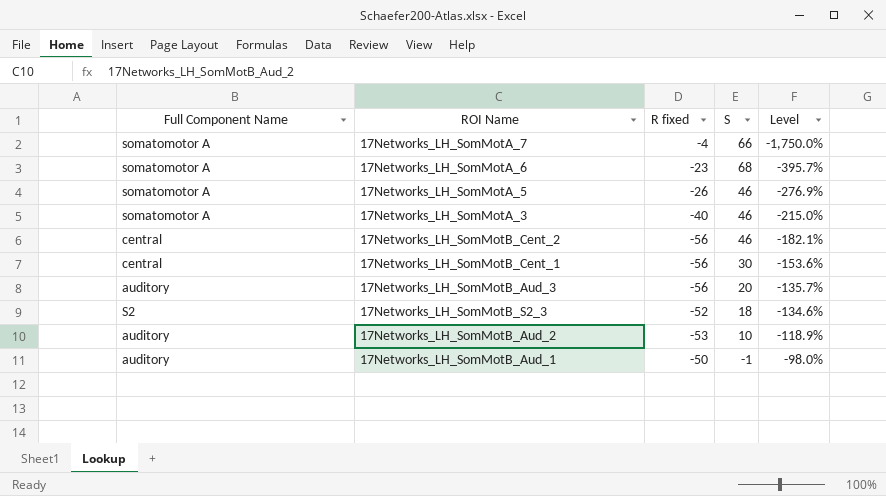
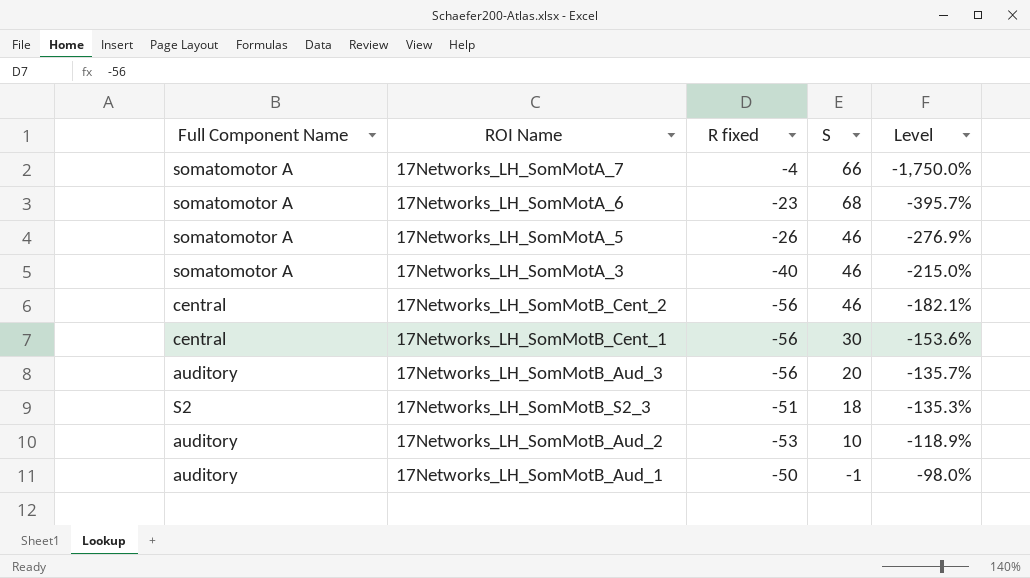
17Networks_LH_SomMotB_S2_3 | R fixed: -52 -> -51
17Networks_LH_SomMotB_S2_3 | Level: -134.6% -> -135.3%

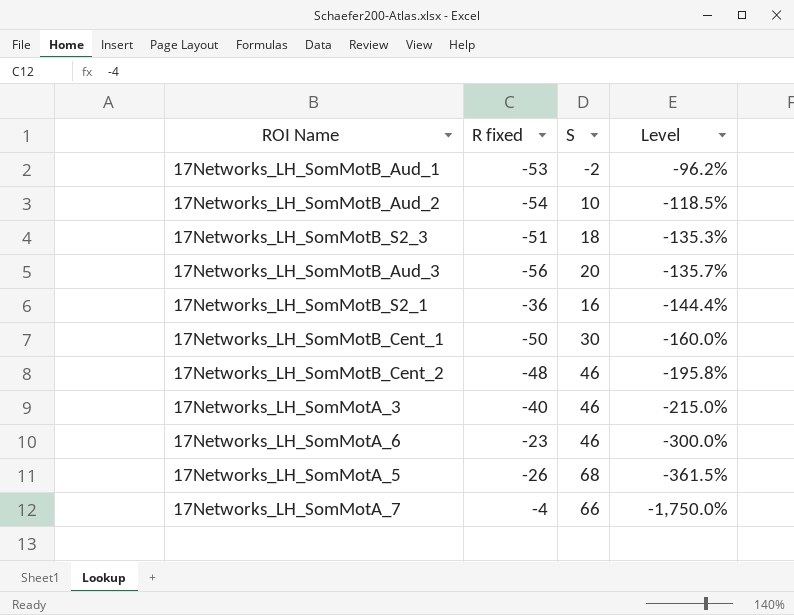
row order: Level ascending -> Level descending
column Full Component Name | position: 1 -> none
17Networks_LH_SomMotB_Aud_1 | R fixed: -50 -> -53
17Networks_LH_SomMotB_Aud_1 | S: -1 -> -2
17Networks_LH_SomMotB_Aud_1 | Level: -98.0% -> -96.2%
17Networks_LH_SomMotB_Aud_2 | R fixed: -53 -> -54
17Networks_LH_SomMotB_Aud_2 | Level: -118.9% -> -118.5%
row 17Networks_LH_SomMotB_S2_1: none -> -36 | 16 | -144.4%
17Networks_LH_SomMotB_Cent_1 | R fixed: -56 -> -50
17Networks_LH_SomMotB_Cent_1 | Level: -153.6% -> -160.0%
17Networks_LH_SomMotB_Cent_2 | R fixed: -56 -> -48
17Networks_LH_SomMotB_Cent_2 | Level: -182.1% -> -195.8%
17Networks_LH_SomMotA_6 | S: 68 -> 46
17Networks_LH_SomMotA_6 | Level: -395.7% -> -300.0%
17Networks_LH_SomMotA_5 | S: 46 -> 68
17Networks_LH_SomMotA_5 | Level: -276.9% -> -361.5%

